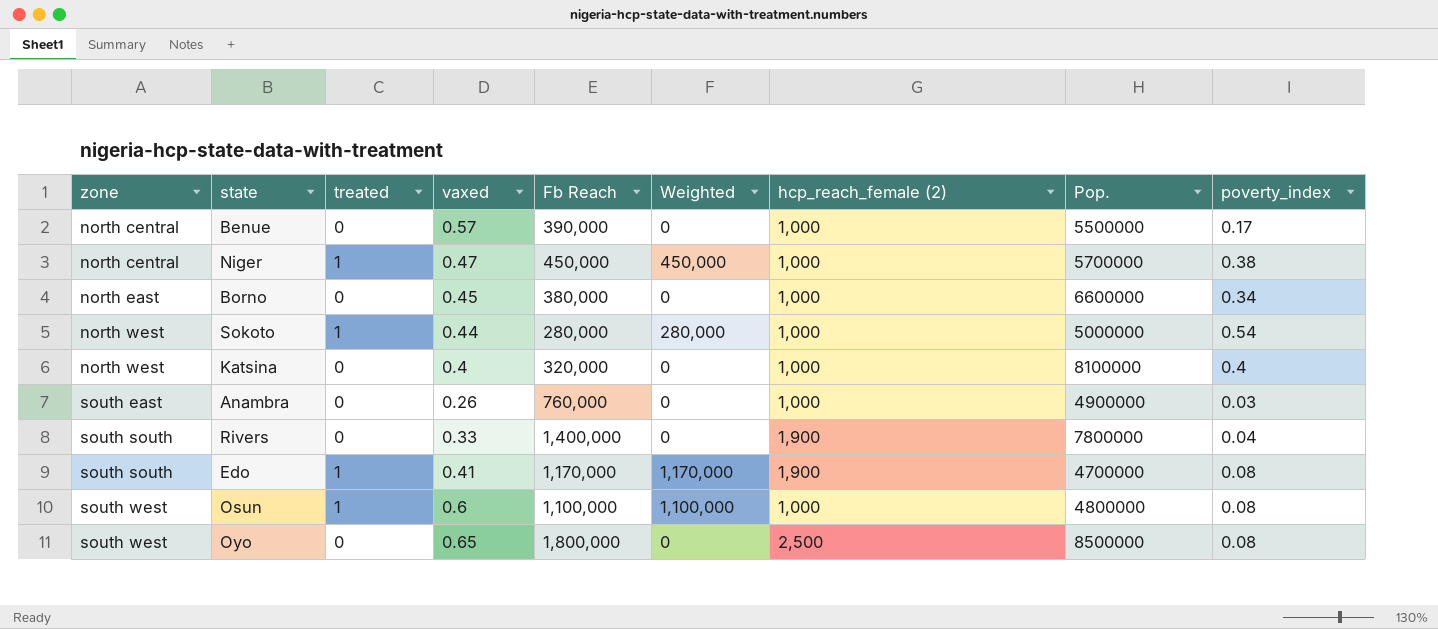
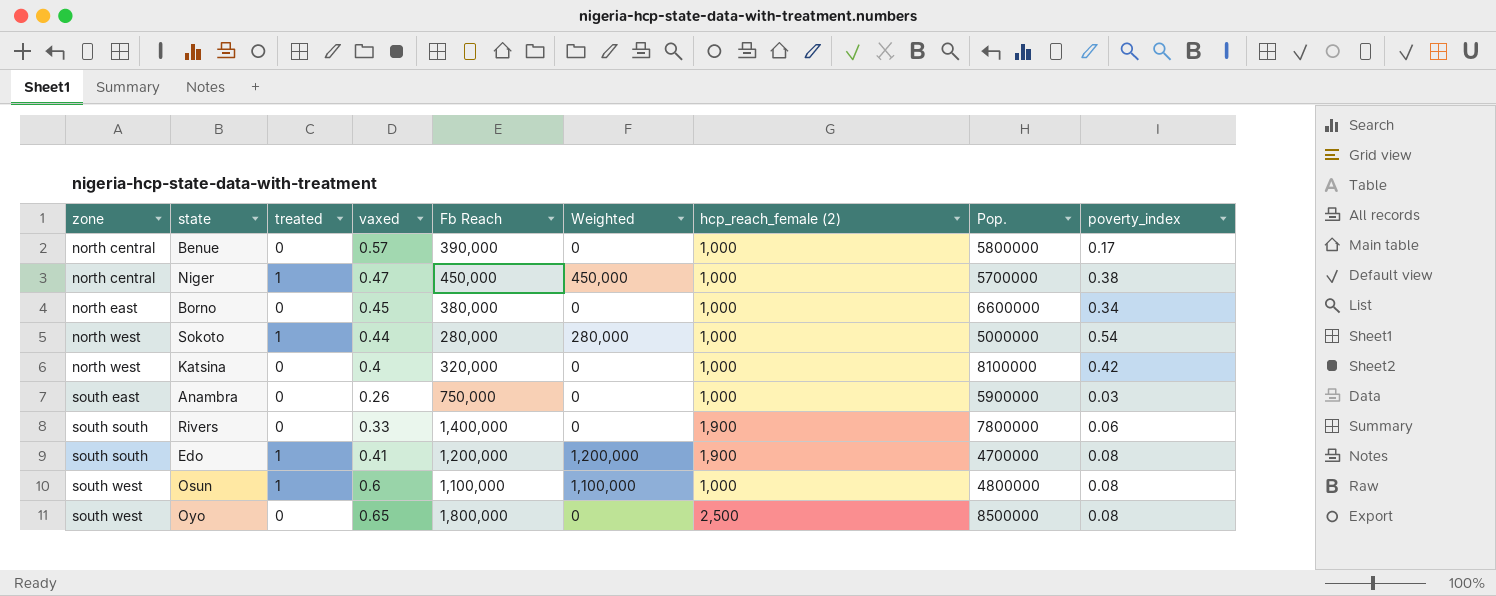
Benue | Pop.: 5500000 -> 5800000
Katsina | poverty_index: 0.4 -> 0.42
Anambra | Fb Reach: 760,000 -> 750,000
Anambra | Pop.: 4900000 -> 5900000
Rivers | poverty_index: 0.04 -> 0.06
Edo | Fb Reach: 1,170,000 -> 1,200,000
Edo | Weighted: 1,170,000 -> 1,200,000

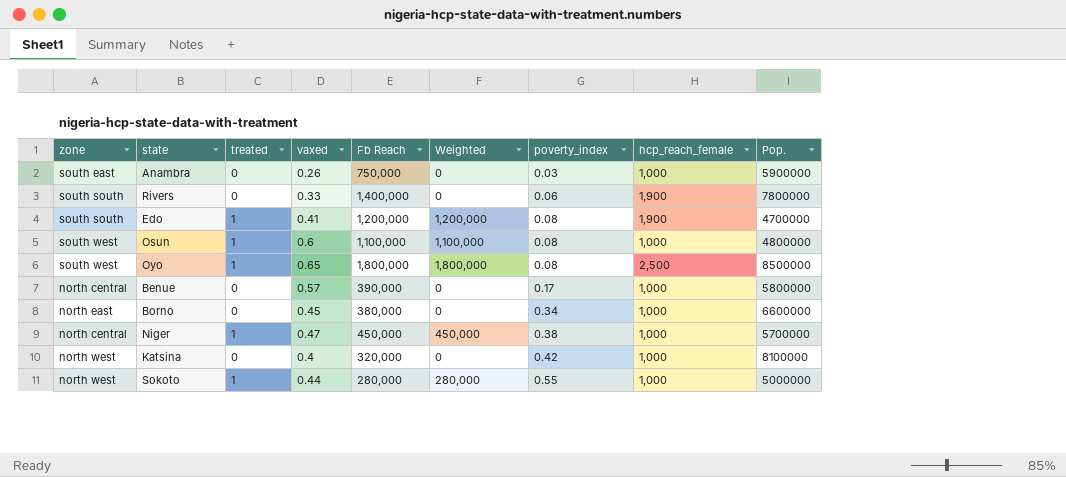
row order: zone ascending -> poverty_index ascending
column poverty_index | position: 9 -> 7
column name: hcp_reach_female (2) -> hcp_reach_female
Oyo | treated: 0 -> 1
Oyo | Weighted: 0 -> 1,800,000
Sokoto | poverty_index: 0.54 -> 0.55

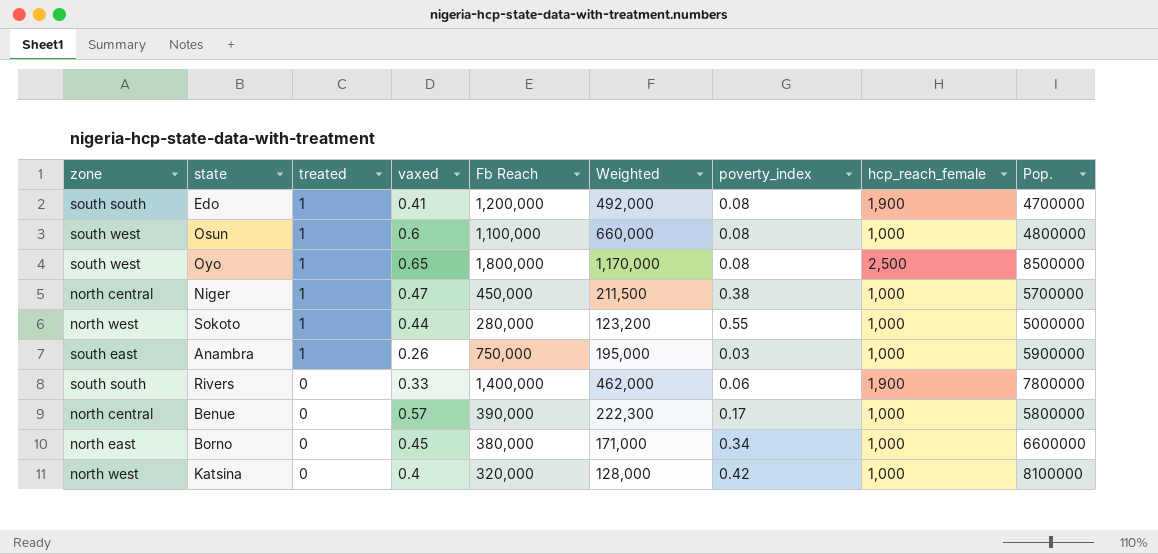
row order: poverty_index ascending -> treated descending
column Weighted | formula: [treated] * [Fb Reach] -> [vaxed] * [Fb Reach]
Anambra | treated: 0 -> 1

